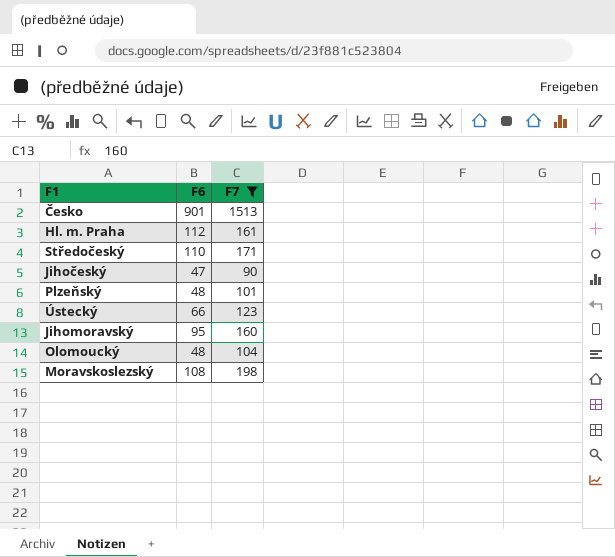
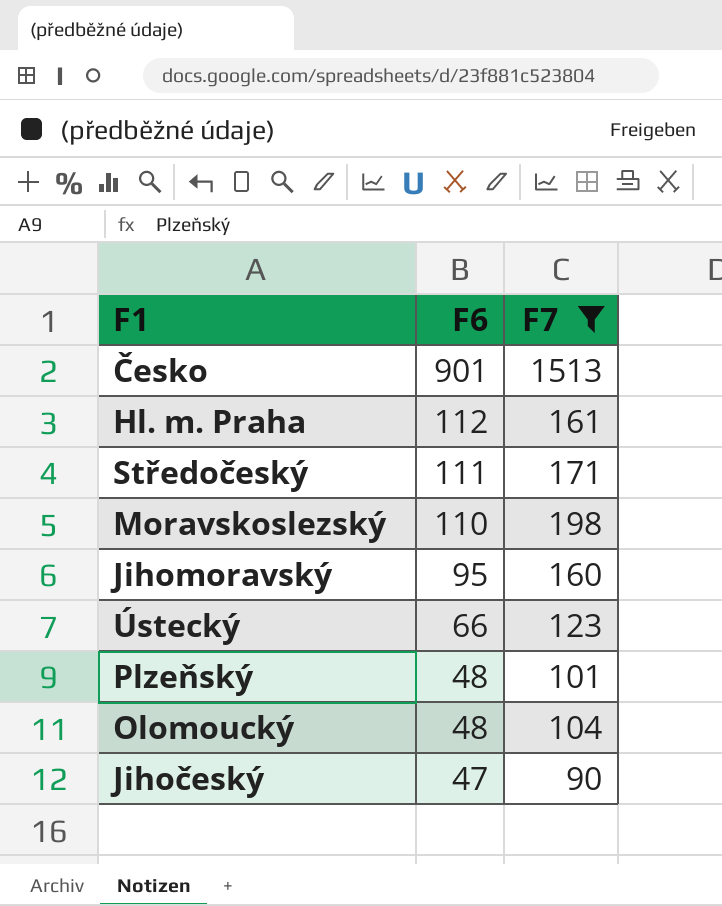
row order: none -> F6 descending
Středočeský | F6: 110 -> 111
Moravskoslezský | F6: 108 -> 110

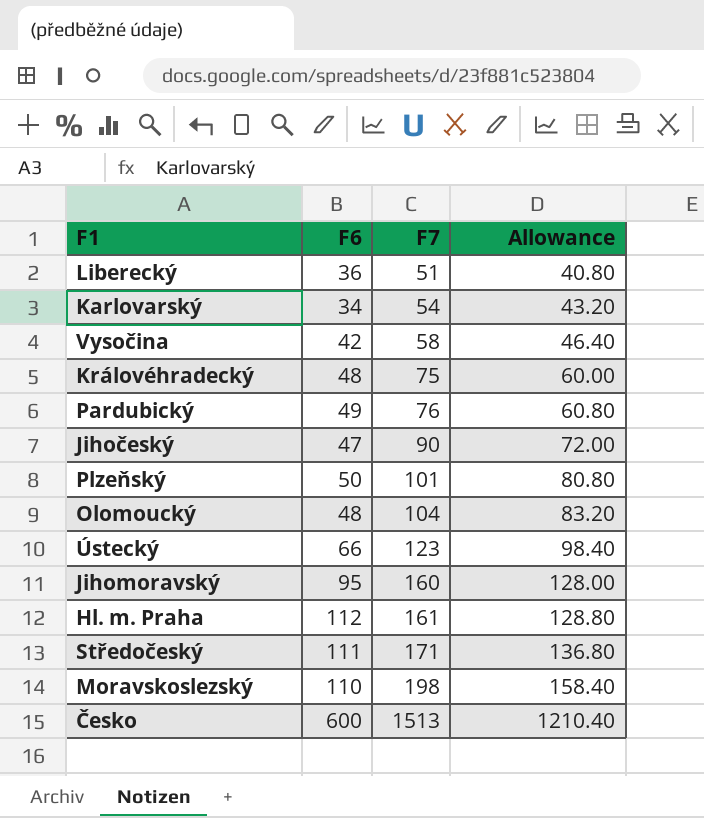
filter: F7 >= 90 -> none
row order: F6 descending -> F7 ascending
column Allowance | formula: none -> [F7] * 0.8
Plzeňský | F6: 48 -> 50
Česko | F6: 901 -> 600

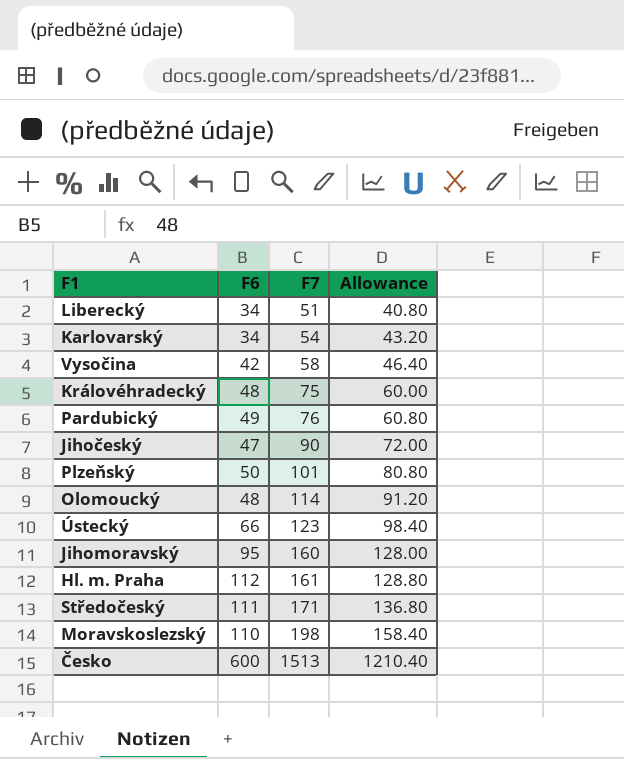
Liberecký | F6: 36 -> 34
Olomoucký | F7: 104 -> 114
Olomoucký | Allowance: 83.20 -> 91.20

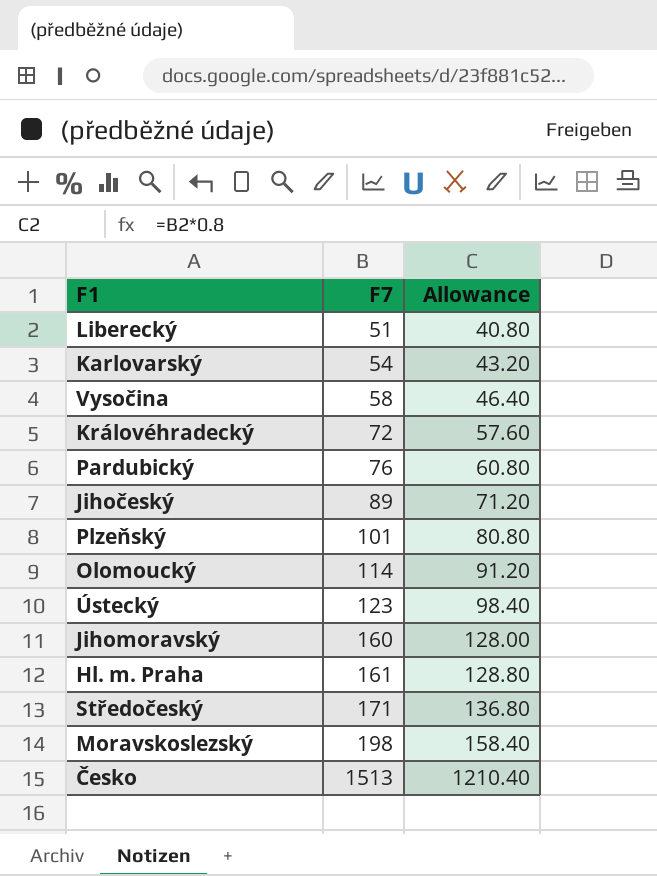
column F6 | position: 2 -> none
Královéhradecký | F7: 75 -> 72
Královéhradecký | Allowance: 60.00 -> 57.60
Jihočeský | F7: 90 -> 89
Jihočeský | Allowance: 72.00 -> 71.20

